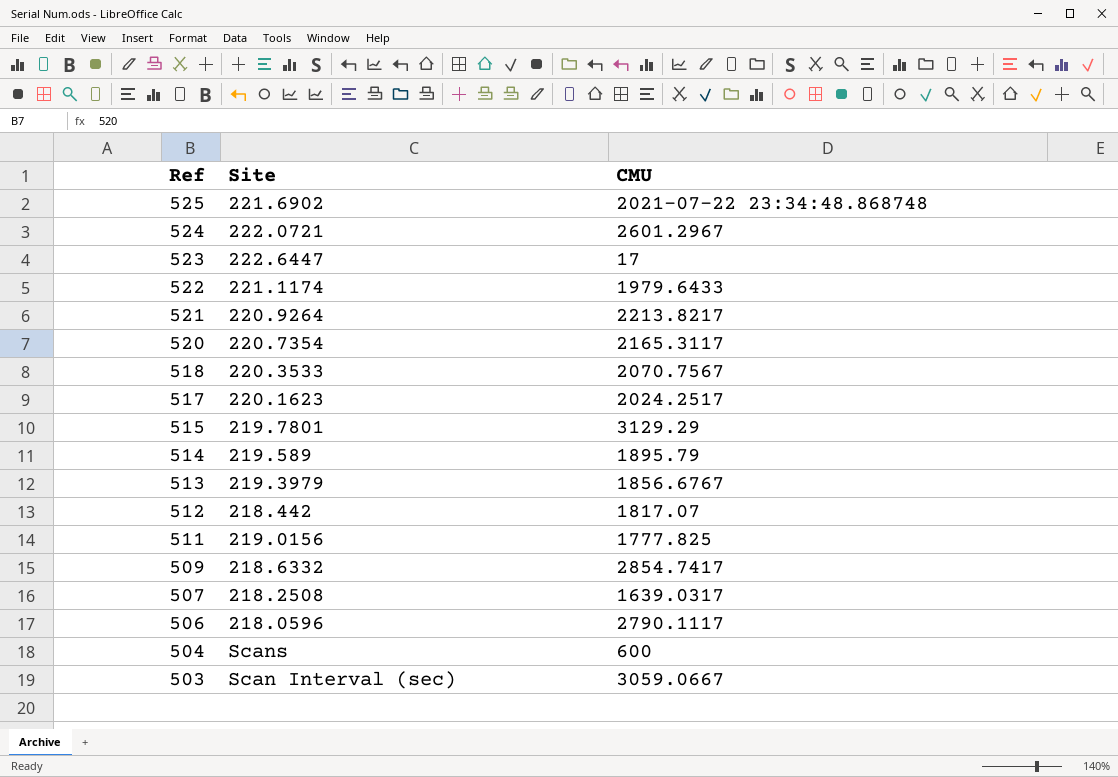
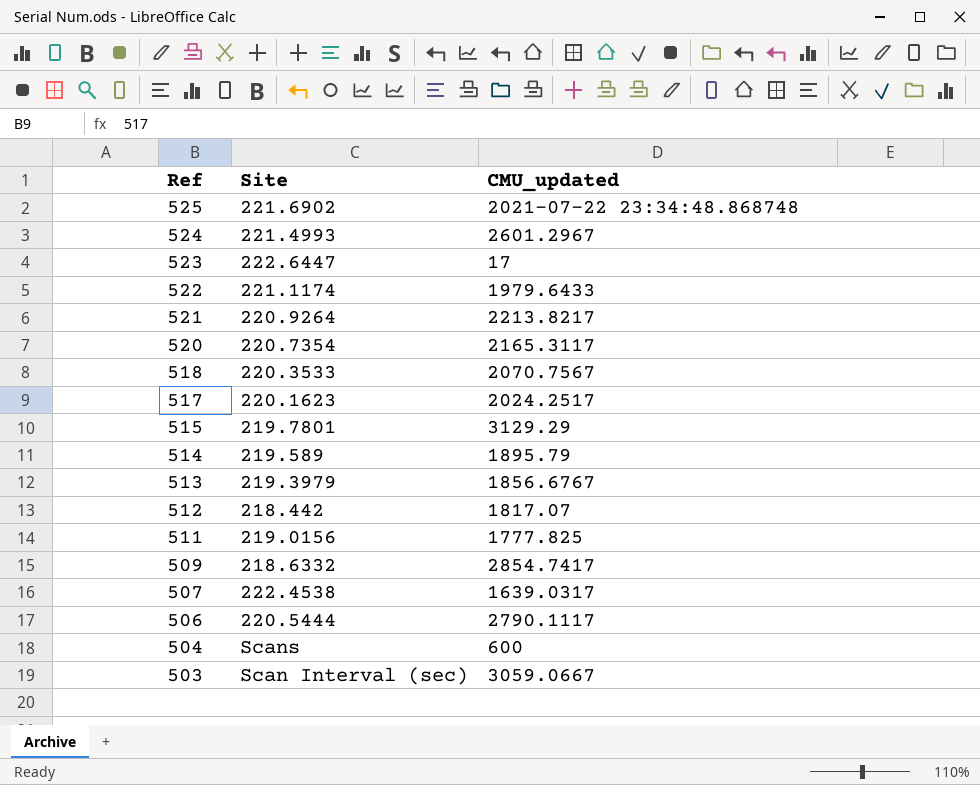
column name: CMU -> CMU_updated
524 | Site: 222.0721 -> 221.4993
507 | Site: 218.2508 -> 222.4538
506 | Site: 218.0596 -> 220.5444

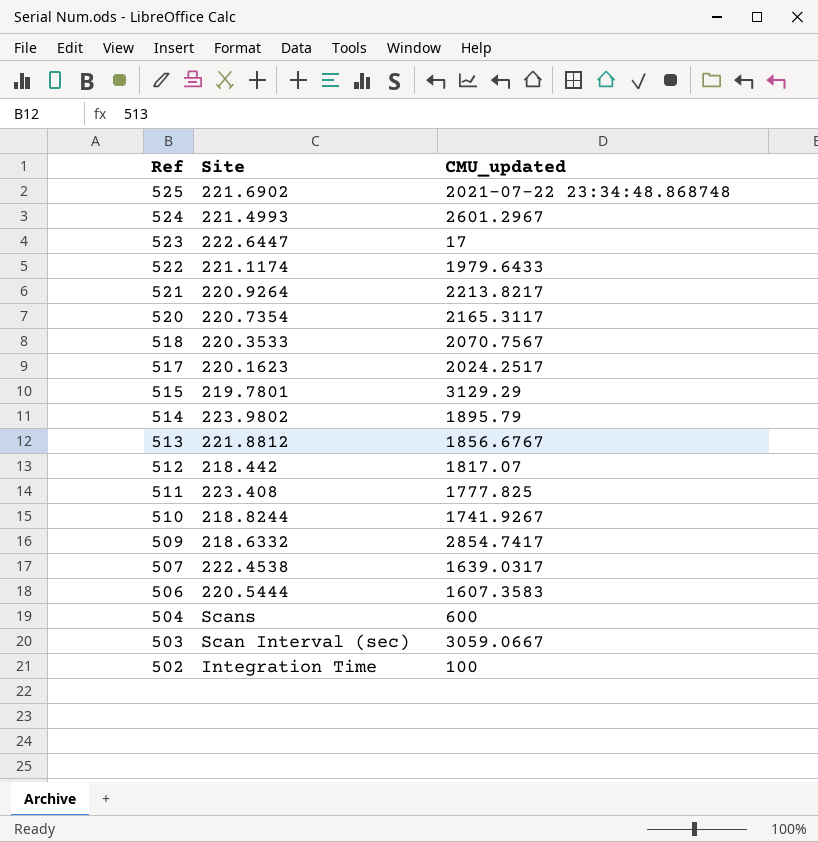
514 | Site: 219.589 -> 223.9802
513 | Site: 219.3979 -> 221.8812
511 | Site: 219.0156 -> 223.408
row 510: none -> 218.8244 | 1741.9267
506 | CMU_updated: 2790.1117 -> 1607.3583
row 502: none -> Integration Time | 100

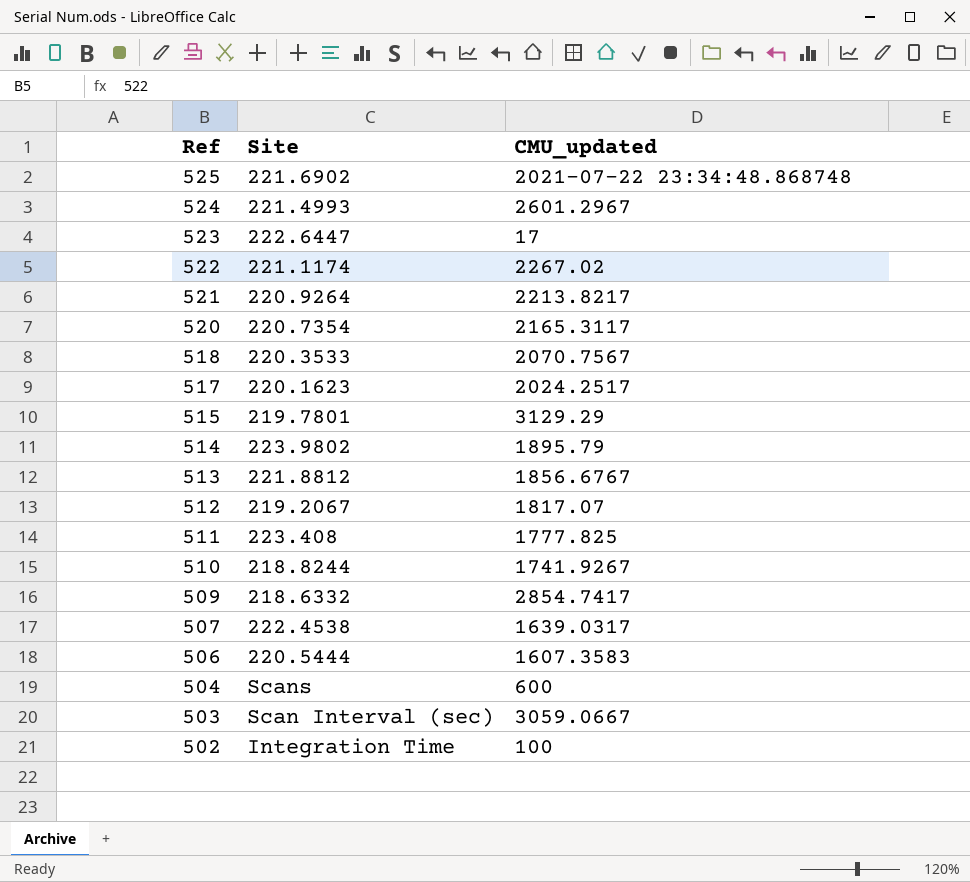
522 | CMU_updated: 1979.6433 -> 2267.02
512 | Site: 218.442 -> 219.2067

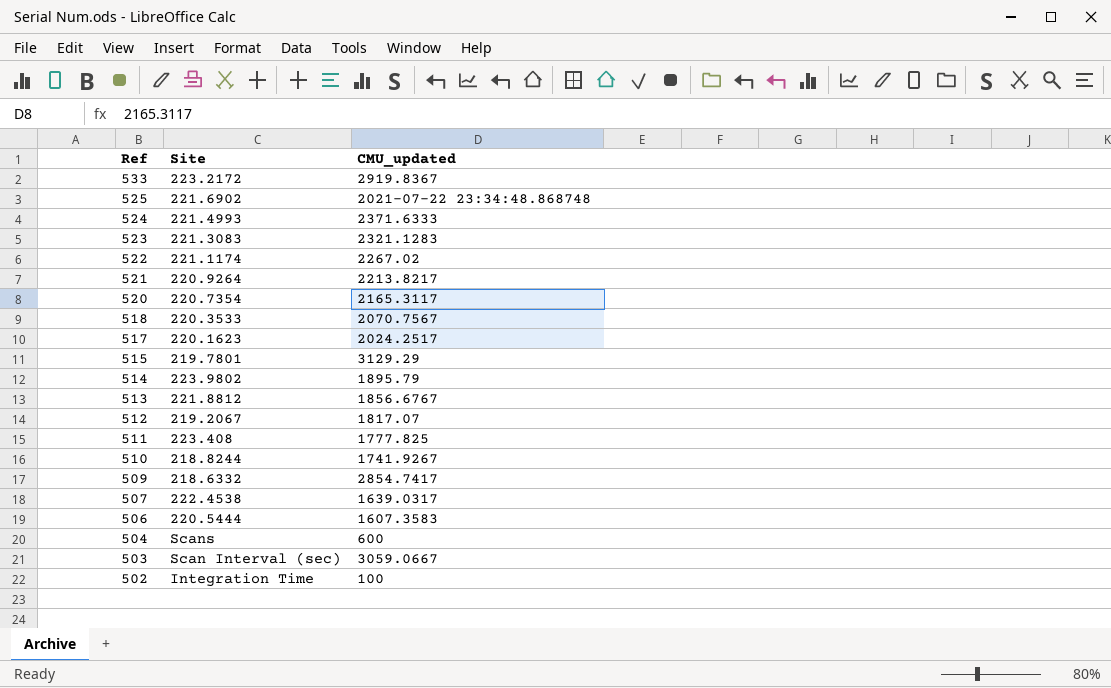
row 533: none -> 223.2172 | 2919.8367
524 | CMU_updated: 2601.2967 -> 2371.6333
523 | Site: 222.6447 -> 221.3083
523 | CMU_updated: 17 -> 2321.1283

